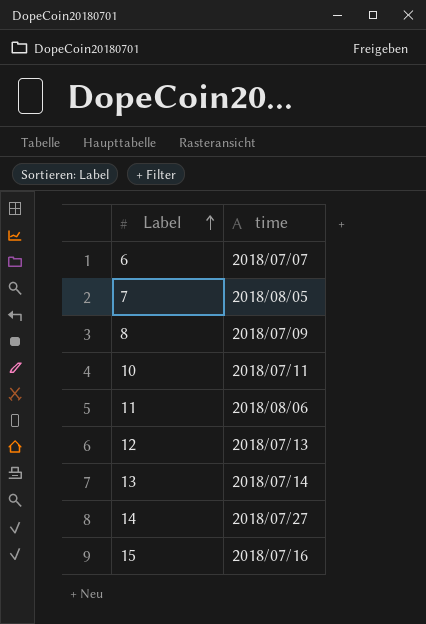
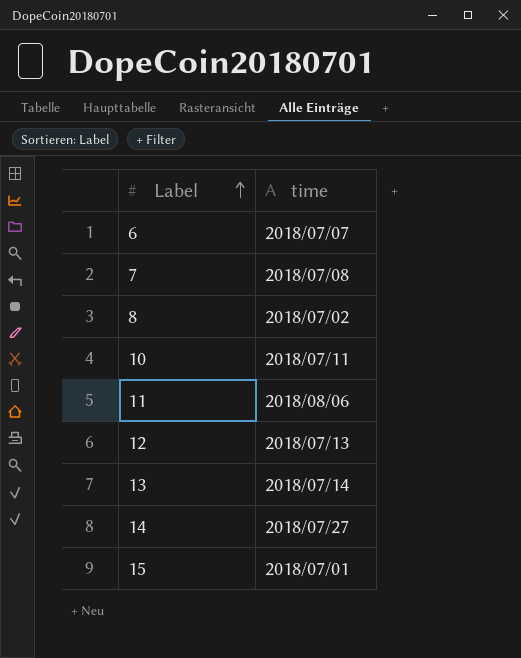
7 | time: 2018/08/05 -> 2018/07/08
8 | time: 2018/07/09 -> 2018/07/02
15 | time: 2018/07/16 -> 2018/07/01

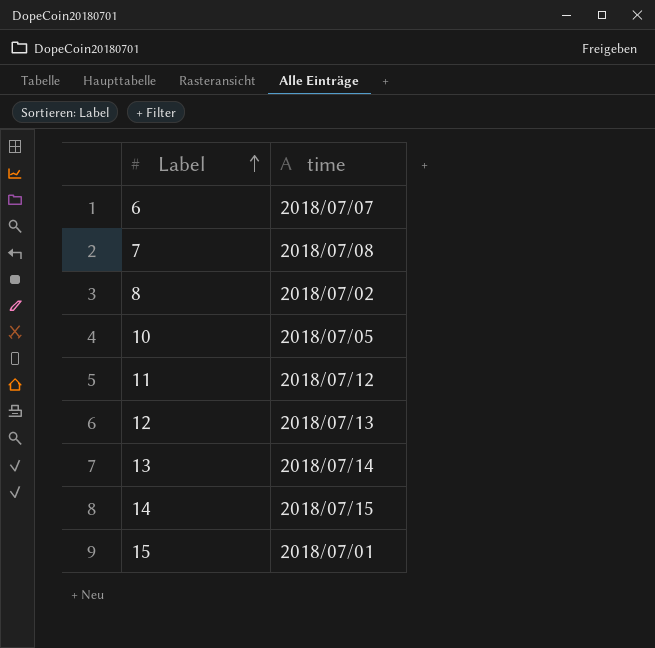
10 | time: 2018/07/11 -> 2018/07/05
11 | time: 2018/08/06 -> 2018/07/12
14 | time: 2018/07/27 -> 2018/07/15

